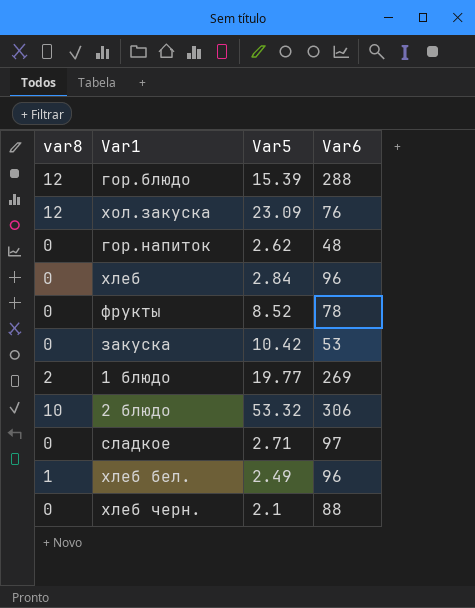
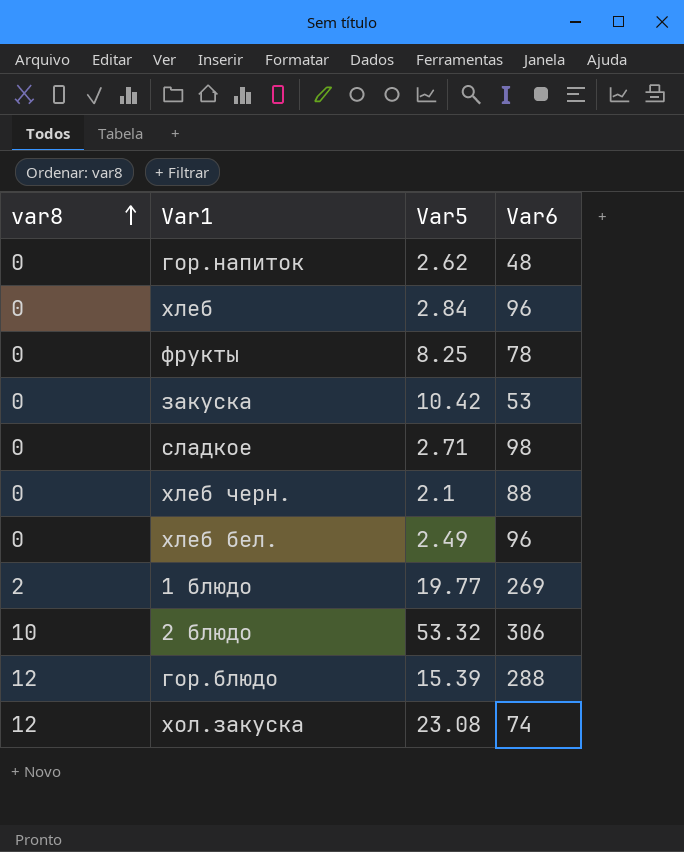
row order: none -> var8 ascending
фрукты | Var5: 8.52 -> 8.25
сладкое | Var6: 97 -> 98
хлеб бел. | var8: 1 -> 0
хол.закуска | Var5: 23.09 -> 23.08
хол.закуска | Var6: 76 -> 74

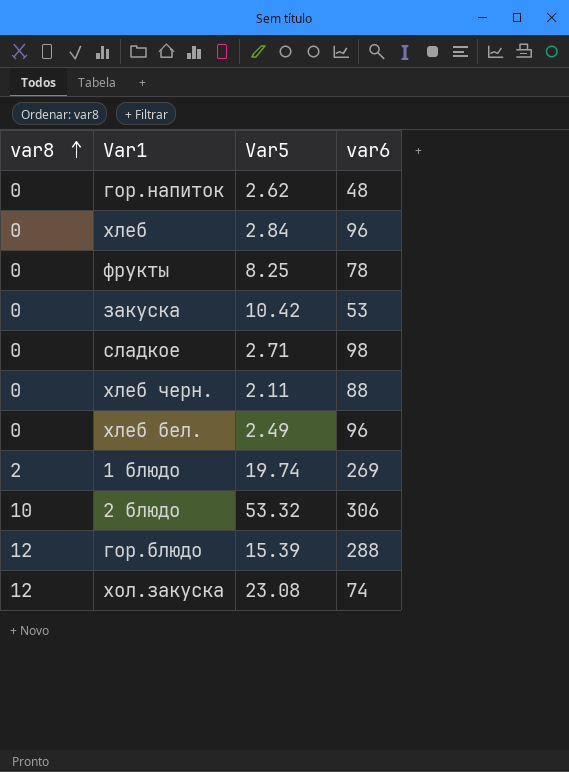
column name: Var6 -> var6
хлеб черн. | Var5: 2.1 -> 2.11
1 блюдо | Var5: 19.77 -> 19.74

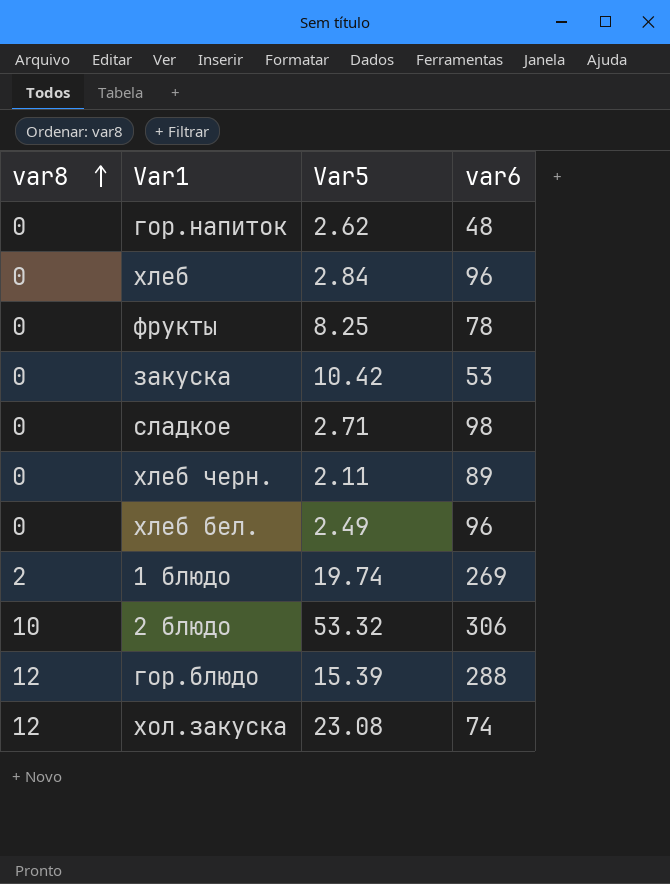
хлеб черн. | var6: 88 -> 89

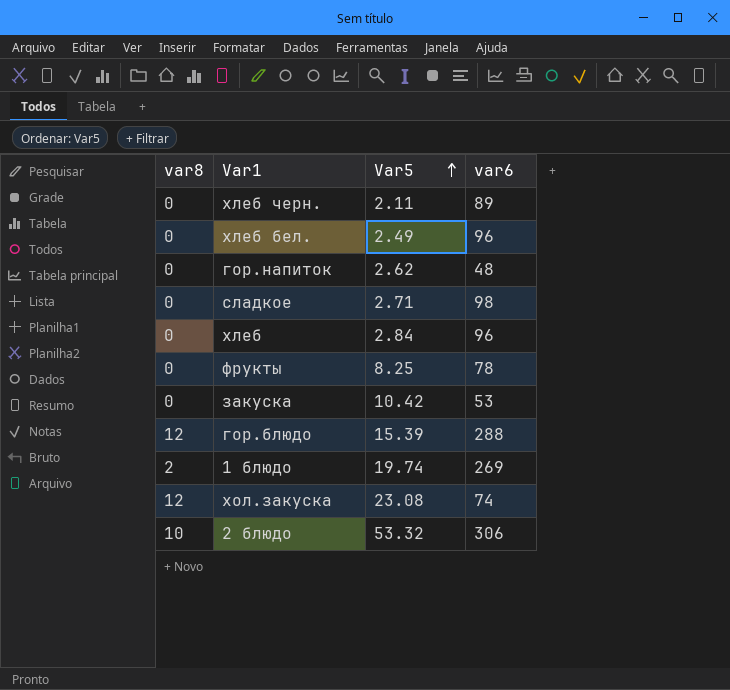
row order: var8 ascending -> Var5 ascending

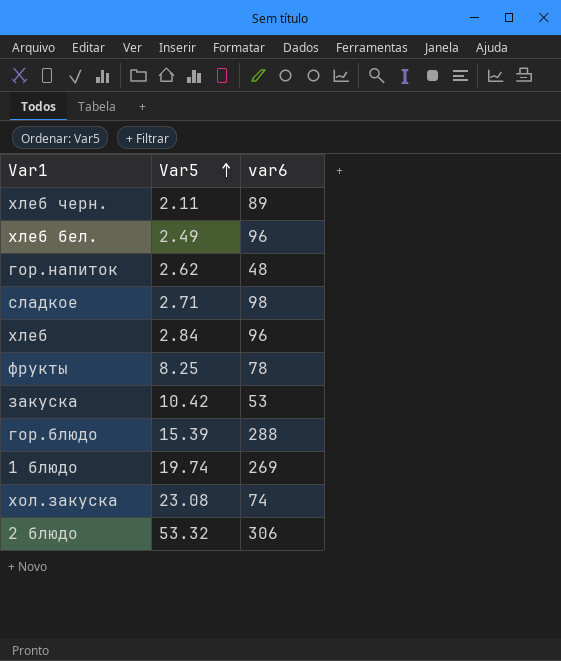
column var8 | position: 1 -> none

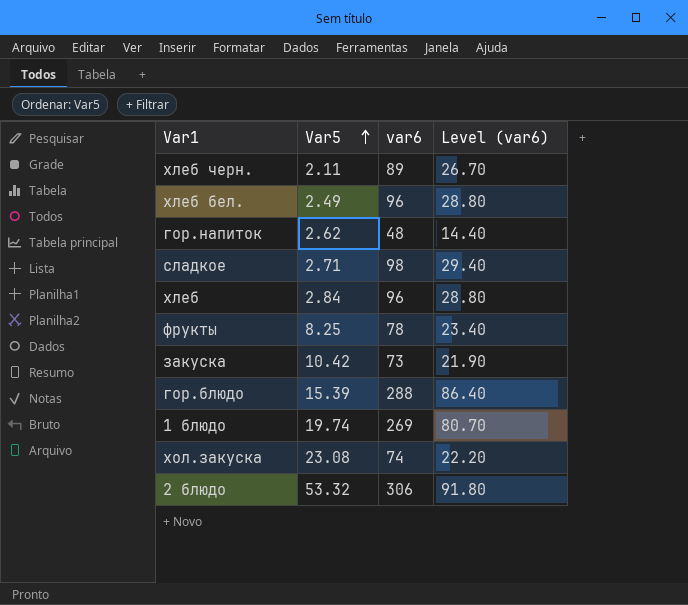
column Level (var6) | formula: none -> [var6] * 0.3
закуска | var6: 53 -> 73

